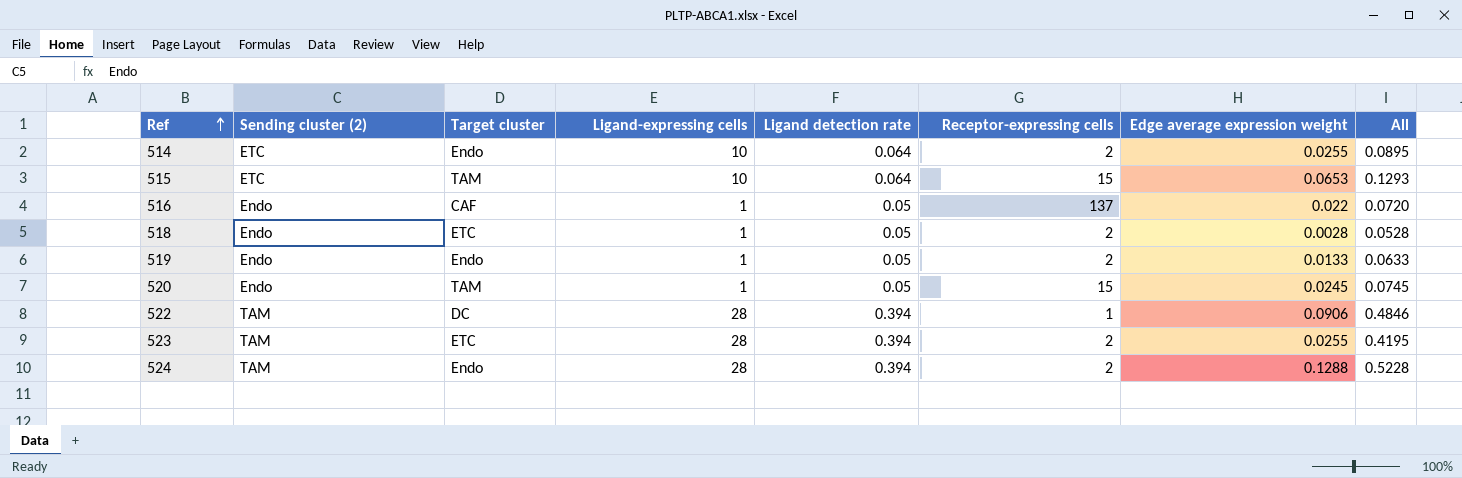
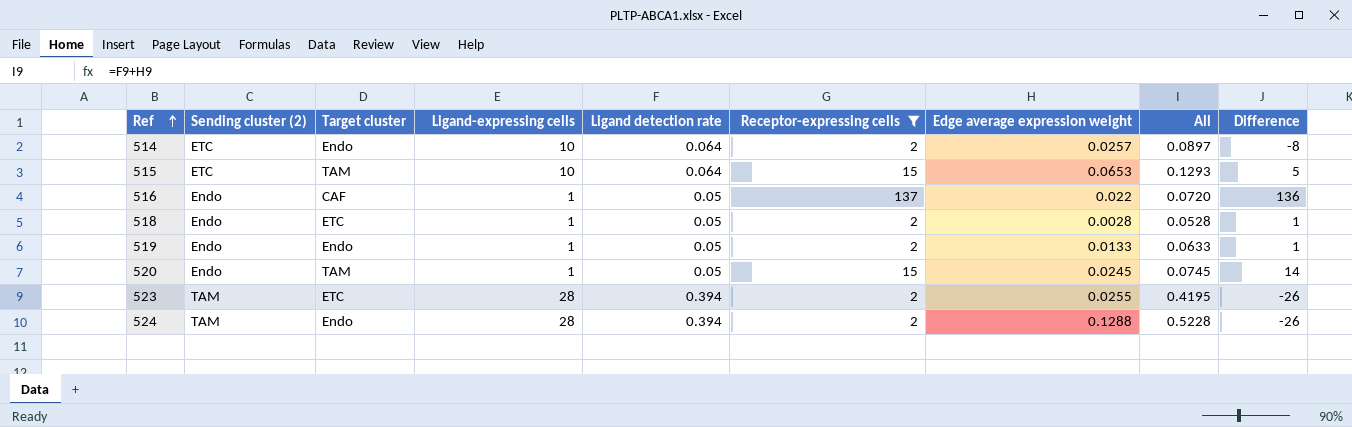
filter: none -> Receptor-expressing cells != 1
column Difference | formula: none -> [Receptor-expressing cells] - [Ligand-expressing cells]
514 | Edge average expression weight: 0.0255 -> 0.0257
514 | All: 0.0895 -> 0.0897

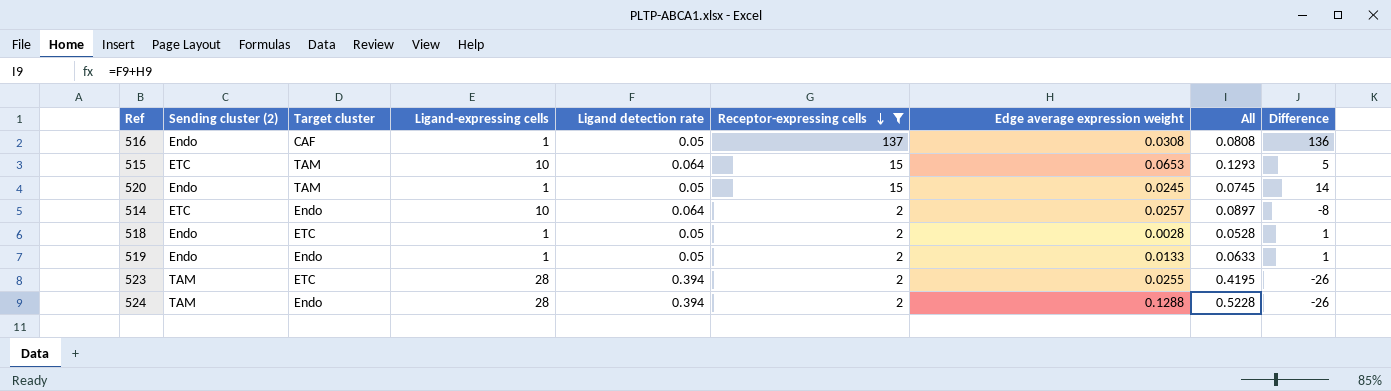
row order: Ref ascending -> Receptor-expressing cells descending
516 | Edge average expression weight: 0.022 -> 0.0308
516 | All: 0.0720 -> 0.0808

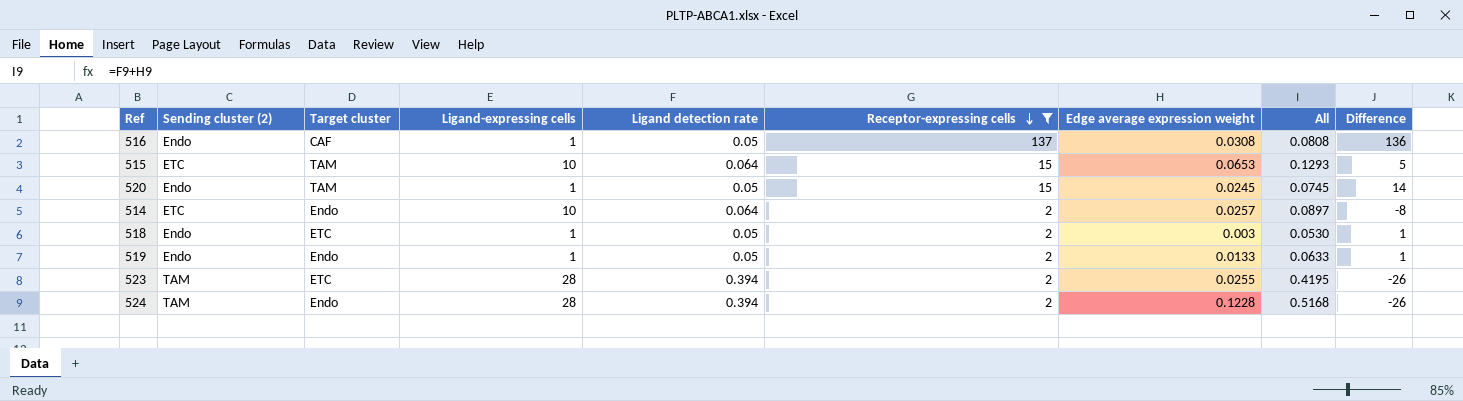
518 | Edge average expression weight: 0.0028 -> 0.003
518 | All: 0.0528 -> 0.0530
524 | Edge average expression weight: 0.1288 -> 0.1228
524 | All: 0.5228 -> 0.5168

